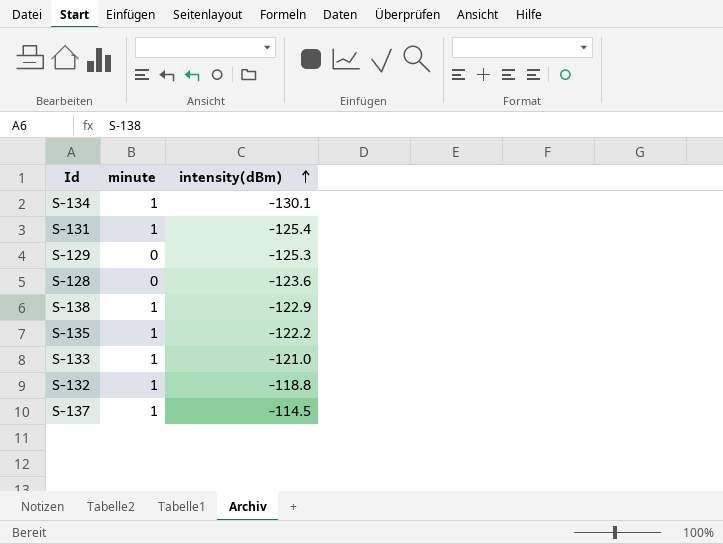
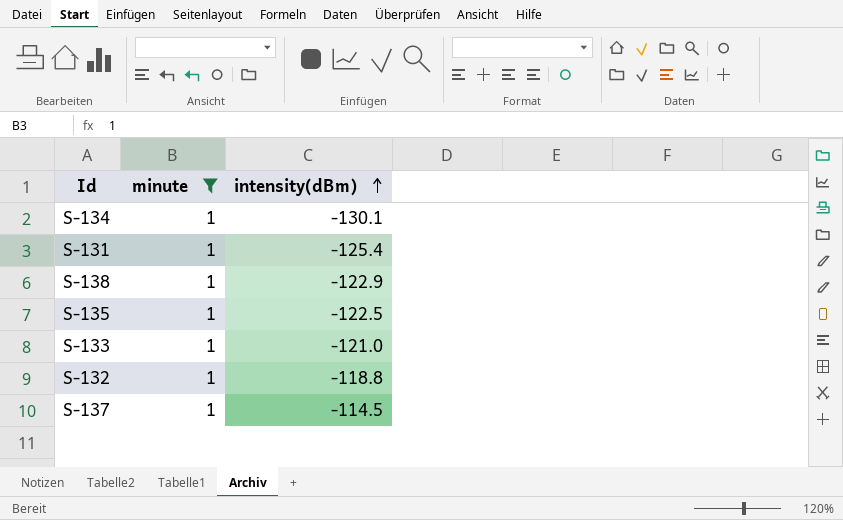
filter: none -> minute = 1
S-135 | intensity(dBm): -122.2 -> -122.5

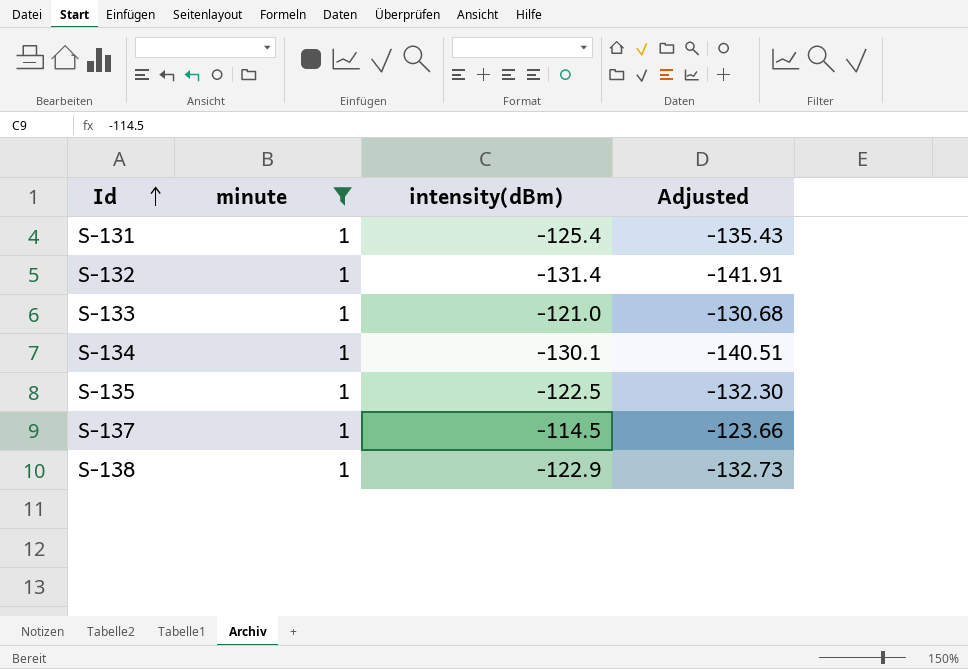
row order: intensity(dBm) ascending -> Id ascending
column Adjusted | formula: none -> [intensity(dBm)] * 1.08
S-132 | intensity(dBm): -118.8 -> -131.4

